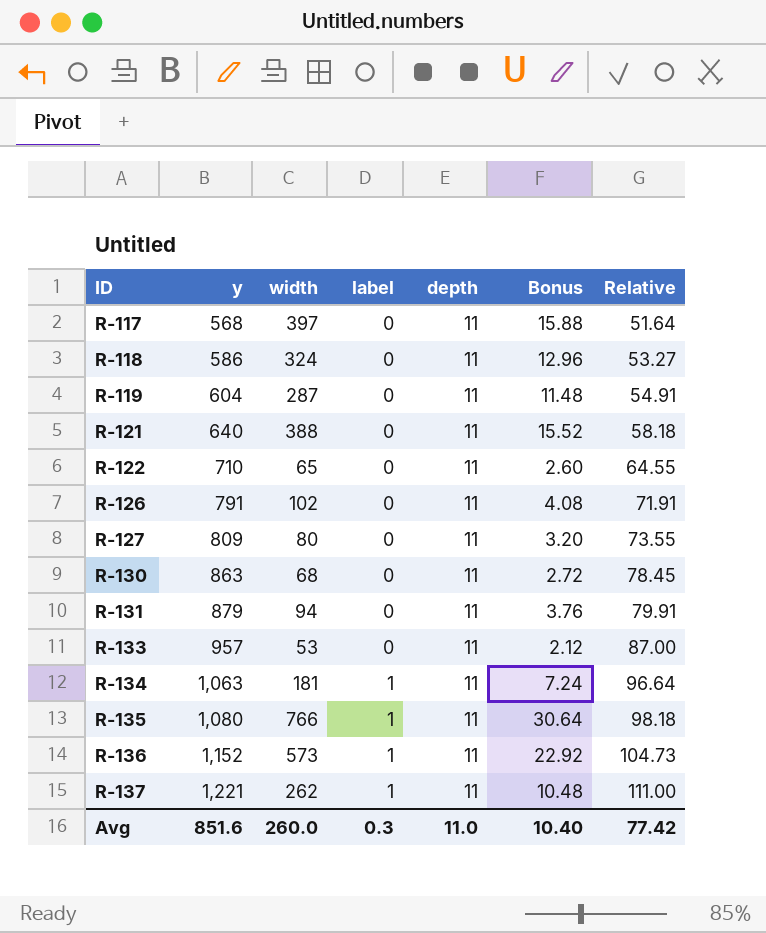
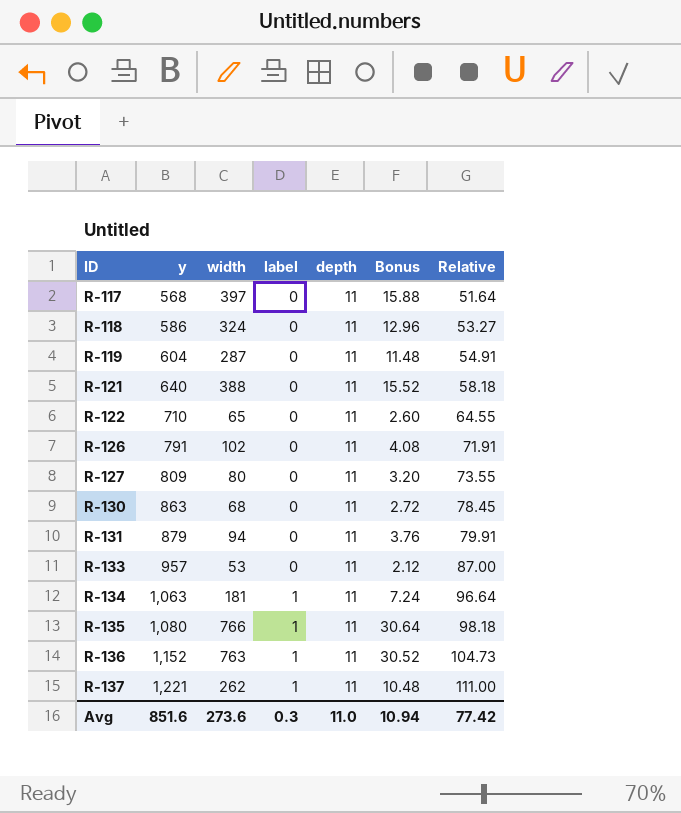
R-136 | width: 573 -> 763
R-136 | Bonus: 22.92 -> 30.52
Avg | width: 260.0 -> 273.6
Avg | Bonus: 10.40 -> 10.94

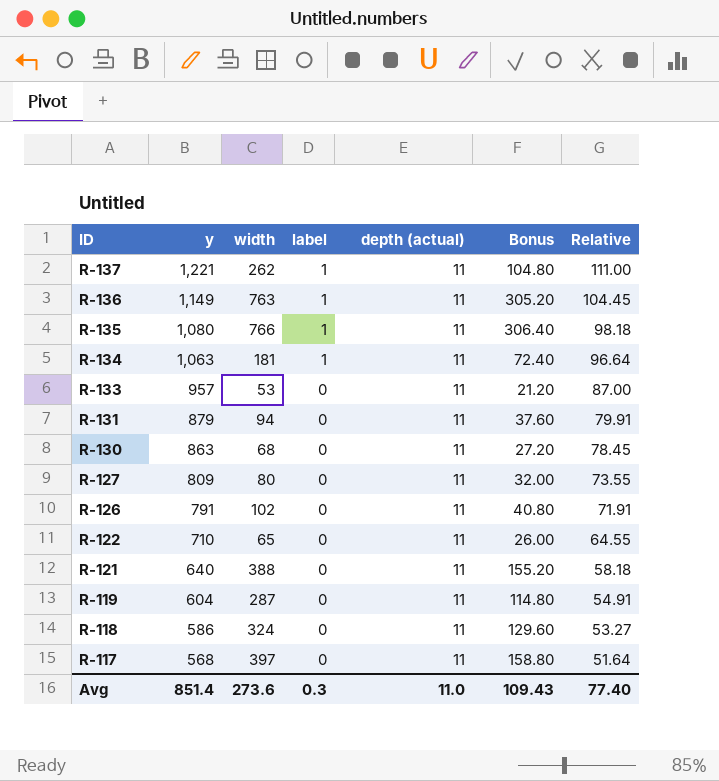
row order: ID ascending -> ID descending
column name: depth -> depth (actual)
column Bonus | formula: [width] * 0.04 -> [width] * 0.4
R-136 | y: 1,152 -> 1,149
R-136 | Relative: 104.73 -> 104.45
Avg | y: 851.6 -> 851.4
Avg | Bonus: 10.94 -> 109.43
Avg | Relative: 77.42 -> 77.40

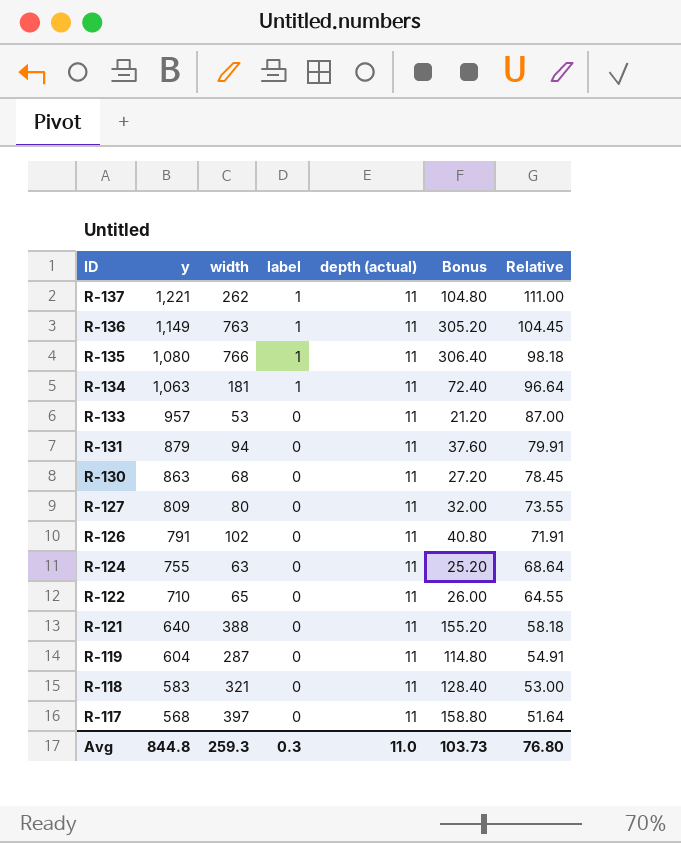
row R-124: none -> 755 | 63 | 0 | 11 | 25.20 | 68.64
R-118 | y: 586 -> 583
R-118 | width: 324 -> 321
R-118 | Bonus: 129.60 -> 128.40
R-118 | Relative: 53.27 -> 53.00
Avg | y: 851.4 -> 844.8
Avg | width: 273.6 -> 259.3
Avg | Bonus: 109.43 -> 103.73
Avg | Relative: 77.40 -> 76.80

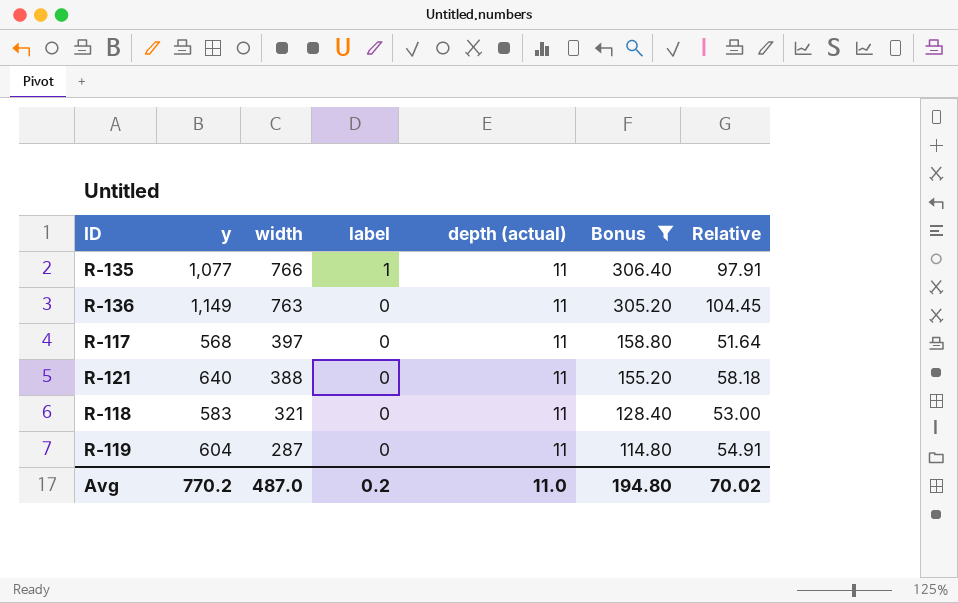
filter: none -> Bonus >= 114.80
row order: ID descending -> width descending
R-135 | y: 1,080 -> 1,077
R-135 | Relative: 98.18 -> 97.91
R-136 | label: 1 -> 0
Avg | y: 844.8 -> 770.2
Avg | width: 259.3 -> 487.0
Avg | label: 0.3 -> 0.2
Avg | Bonus: 103.73 -> 194.80
Avg | Relative: 76.80 -> 70.02

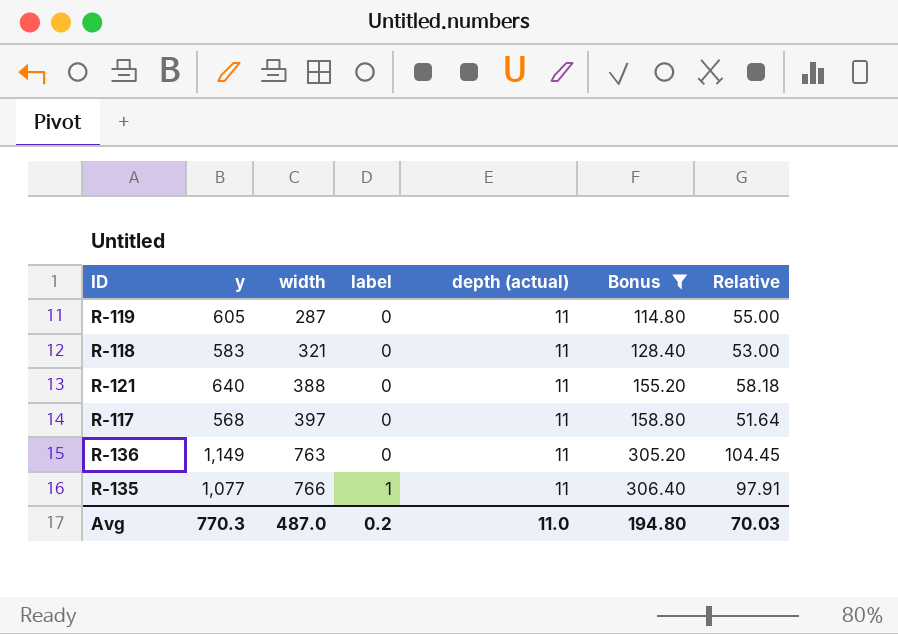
row order: width descending -> width ascending
R-119 | y: 604 -> 605
R-119 | Relative: 54.91 -> 55.00
Avg | y: 770.2 -> 770.3
Avg | Relative: 70.02 -> 70.03

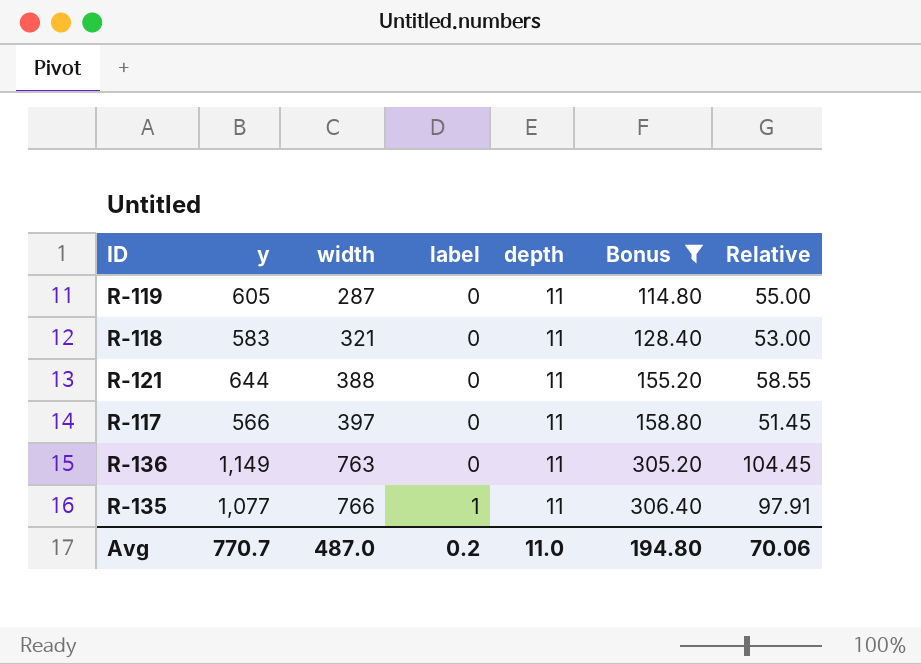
column name: depth (actual) -> depth
R-121 | y: 640 -> 644
R-121 | Relative: 58.18 -> 58.55
R-117 | y: 568 -> 566
R-117 | Relative: 51.64 -> 51.45
Avg | y: 770.3 -> 770.7
Avg | Relative: 70.03 -> 70.06

